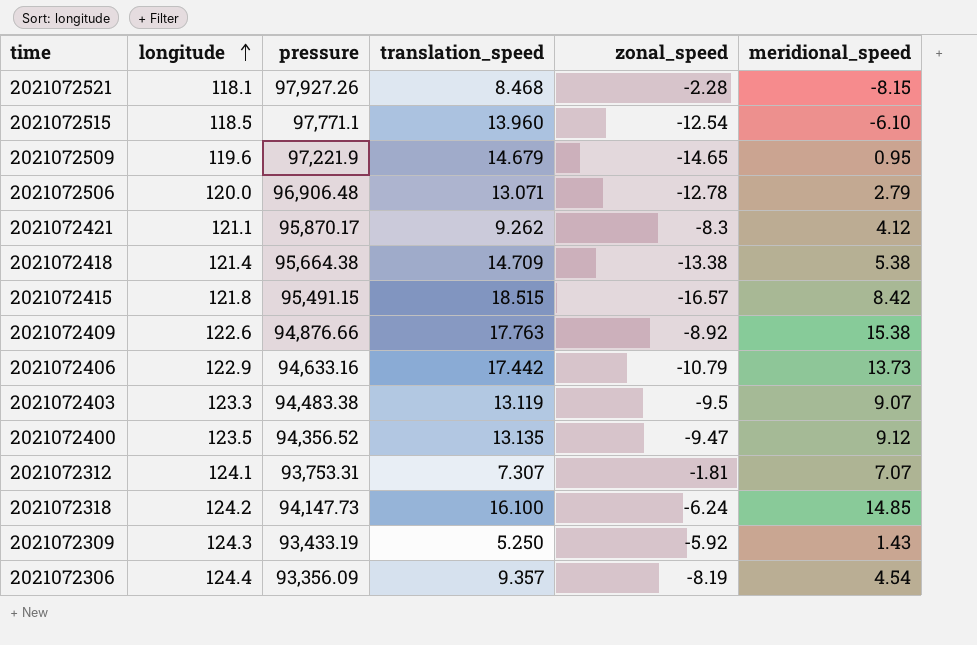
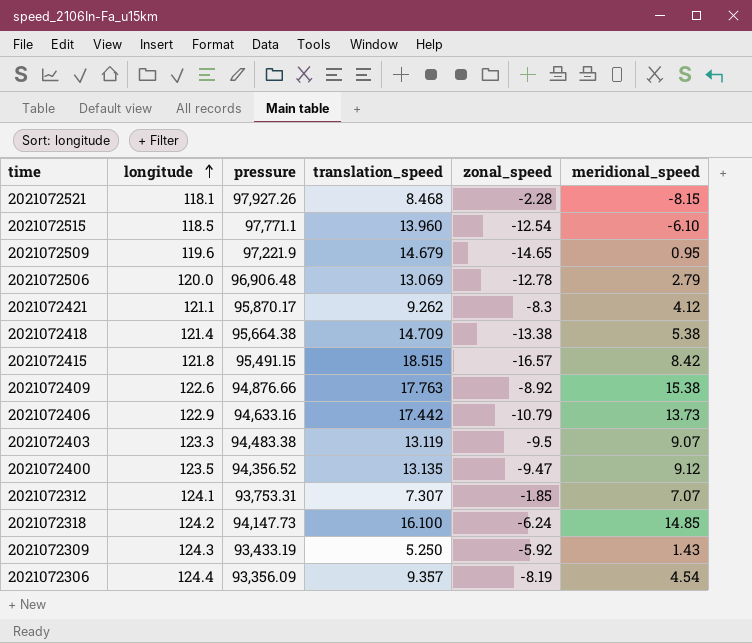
2021072506 | translation_speed: 13.071 -> 13.069
2021072312 | zonal_speed: -1.81 -> -1.85

